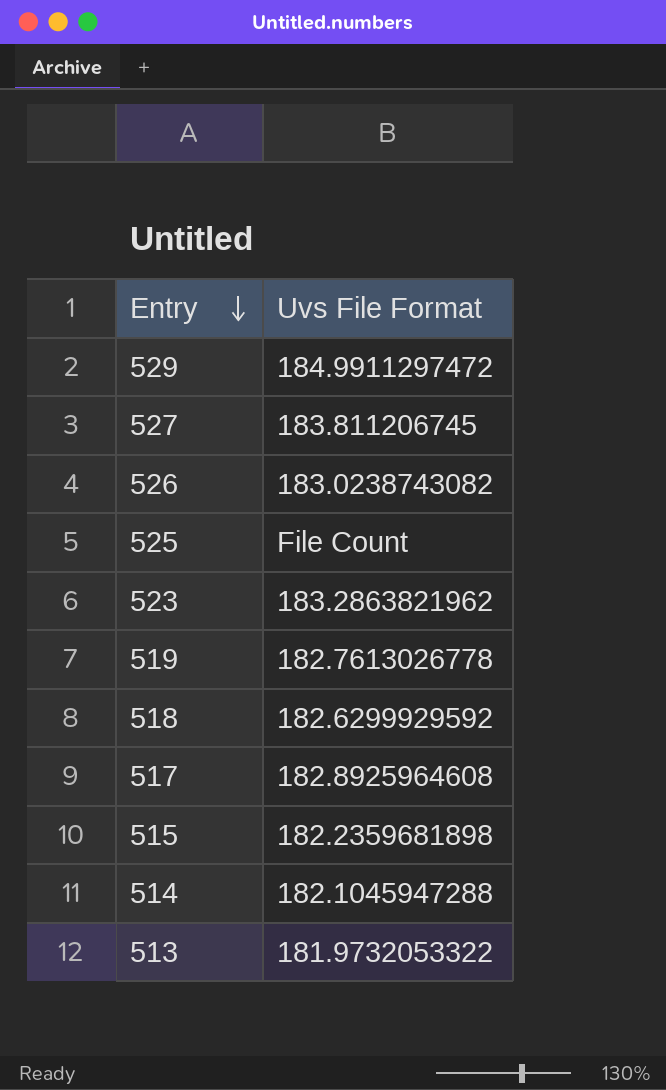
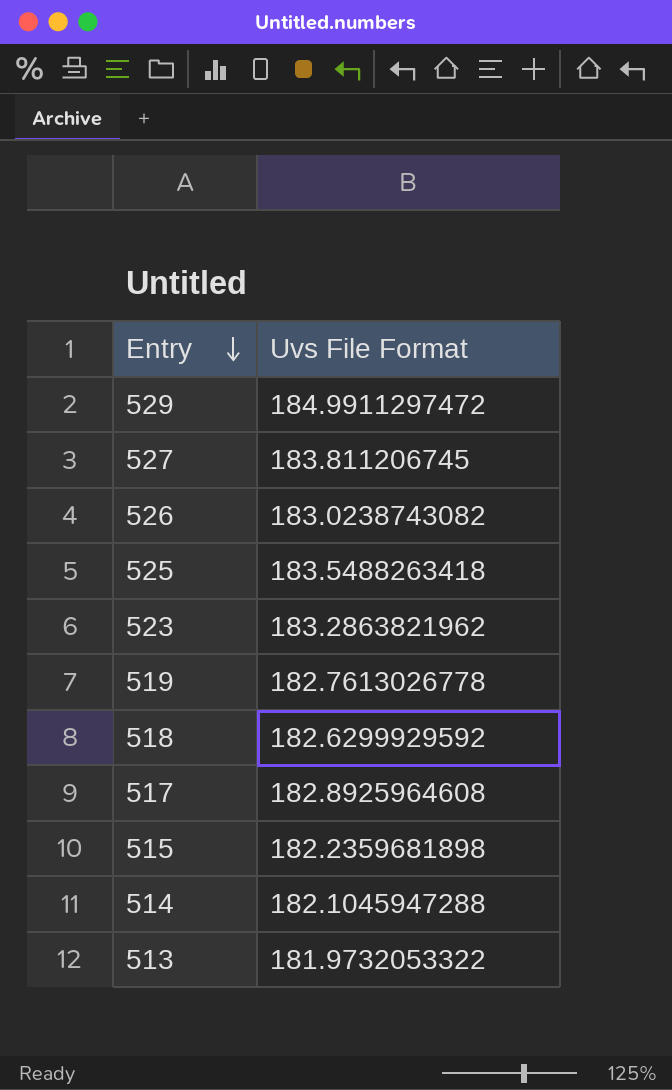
525 | Uvs File Format: File Count -> 183.5488263418

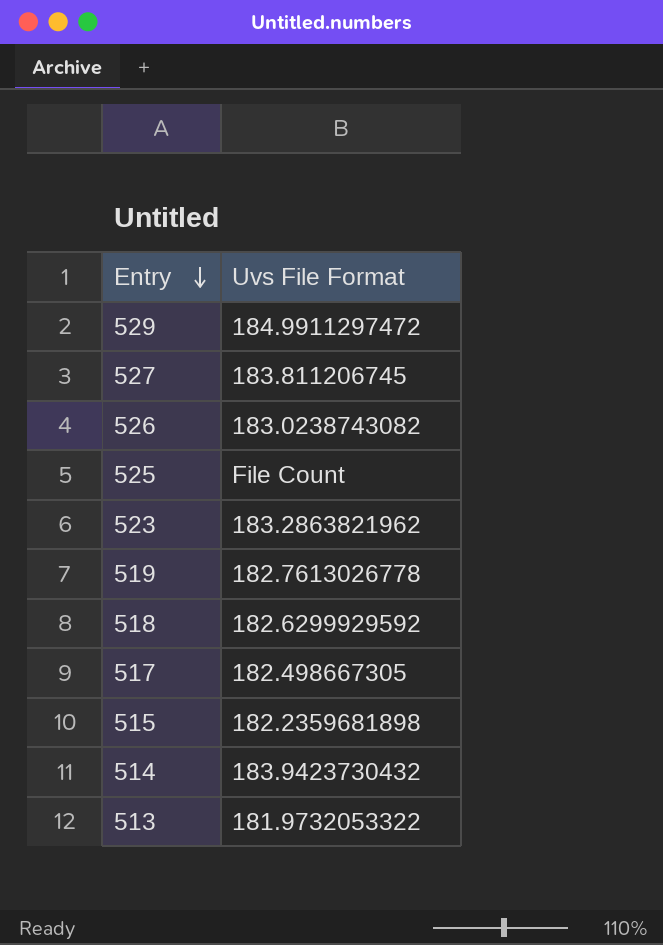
525 | Uvs File Format: 183.5488263418 -> File Count
517 | Uvs File Format: 182.8925964608 -> 182.498667305
514 | Uvs File Format: 182.1045947288 -> 183.9423730432

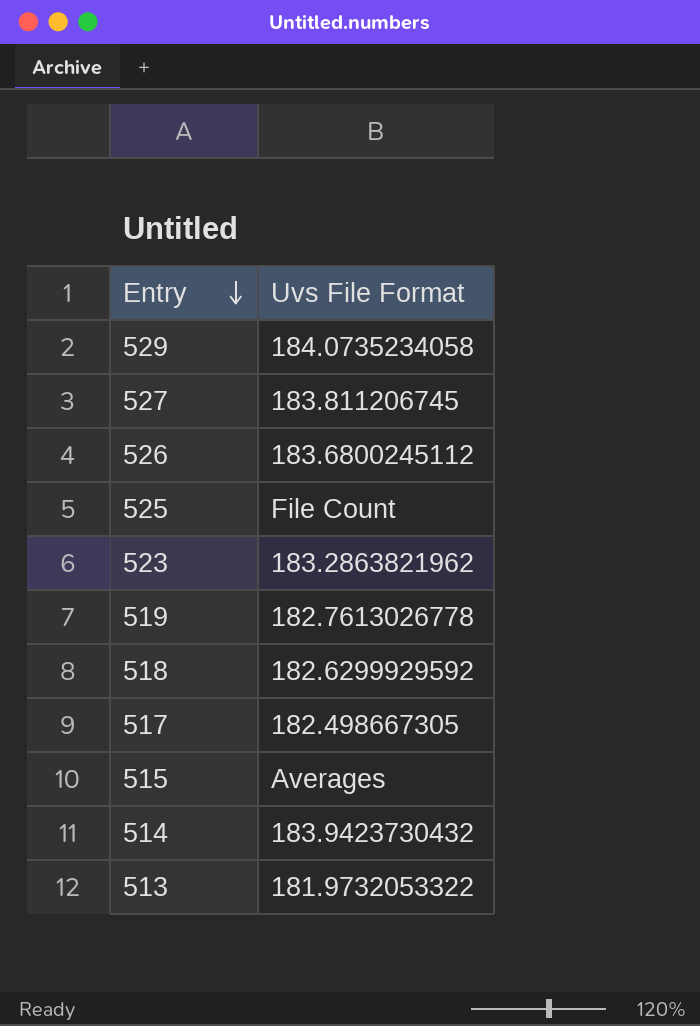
529 | Uvs File Format: 184.9911297472 -> 184.0735234058
526 | Uvs File Format: 183.0238743082 -> 183.6800245112
515 | Uvs File Format: 182.2359681898 -> Averages

